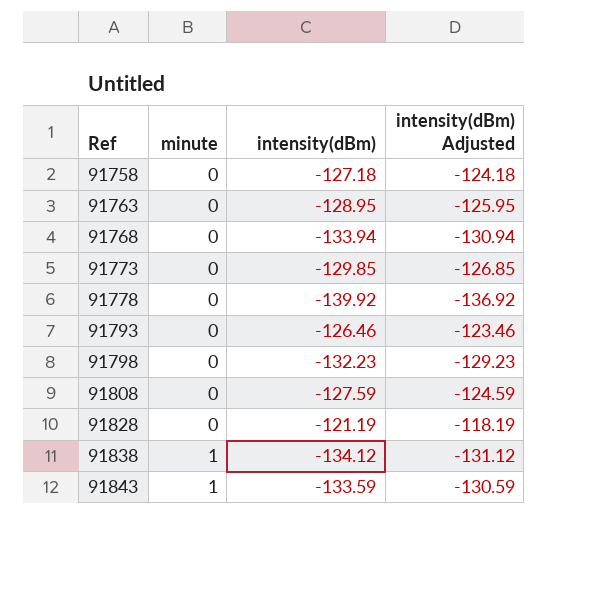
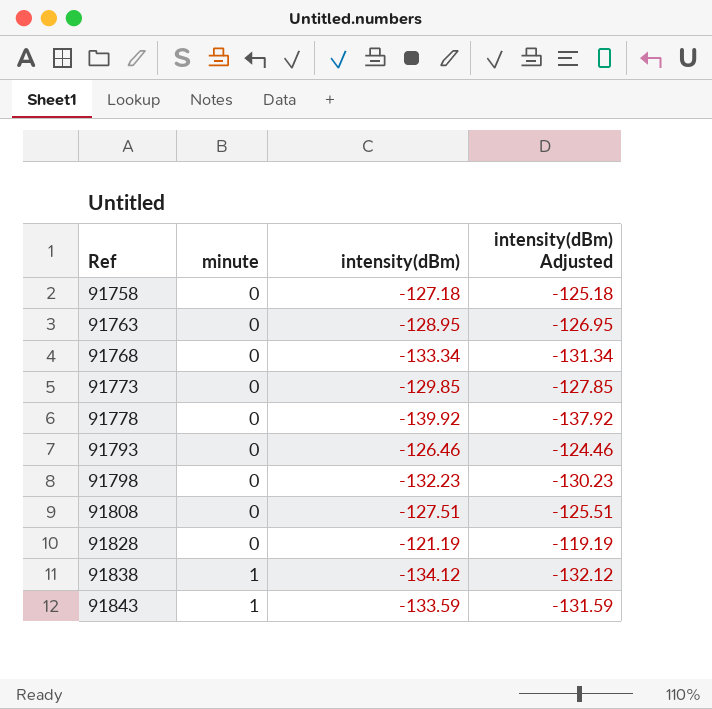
column intensity(dBm) Adjusted | formula: [intensity(dBm)] + 3 -> [intensity(dBm)] + 2
91768 | intensity(dBm): -133.94 -> -133.34
91808 | intensity(dBm): -127.59 -> -127.51

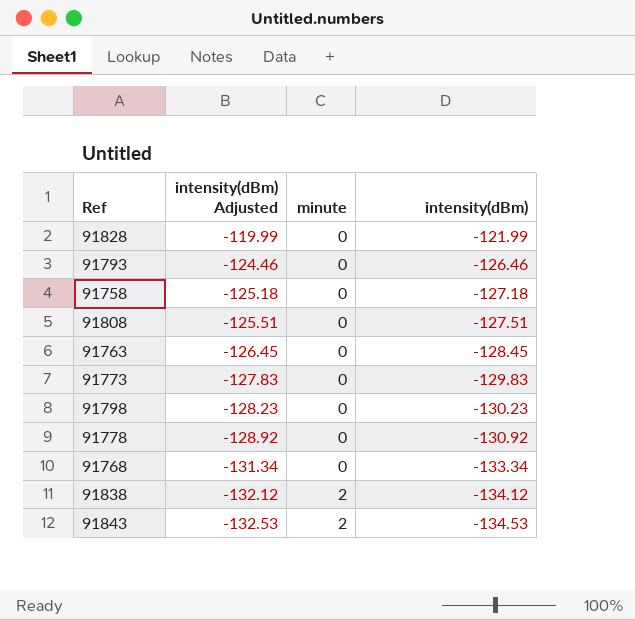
row order: Ref ascending -> intensity(dBm) Adjusted descending
column intensity(dBm) Adjusted | position: 4 -> 2
91828 | intensity(dBm) Adjusted: -119.19 -> -119.99
91828 | intensity(dBm): -121.19 -> -121.99
91763 | intensity(dBm) Adjusted: -126.95 -> -126.45
91763 | intensity(dBm): -128.95 -> -128.45
91773 | intensity(dBm) Adjusted: -127.85 -> -127.83
91773 | intensity(dBm): -129.85 -> -129.83
91798 | intensity(dBm) Adjusted: -130.23 -> -128.23
91798 | intensity(dBm): -132.23 -> -130.23
91778 | intensity(dBm) Adjusted: -137.92 -> -128.92
91778 | intensity(dBm): -139.92 -> -130.92
91838 | minute: 1 -> 2
91843 | intensity(dBm) Adjusted: -131.59 -> -132.53
91843 | minute: 1 -> 2
91843 | intensity(dBm): -133.59 -> -134.53

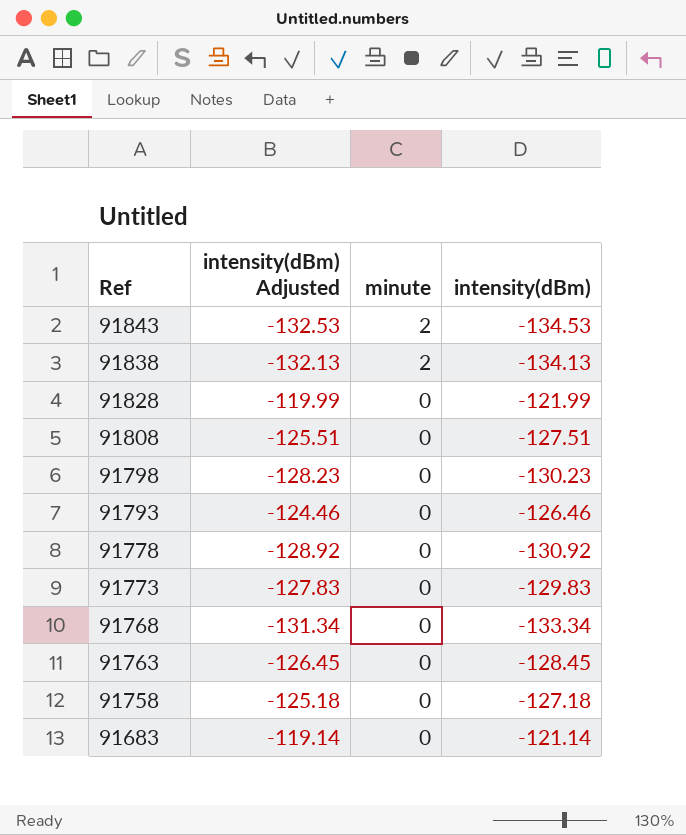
row order: intensity(dBm) Adjusted descending -> Ref descending
91838 | intensity(dBm) Adjusted: -132.12 -> -132.13
91838 | intensity(dBm): -134.12 -> -134.13
row 91683: none -> -119.14 | 0 | -121.14

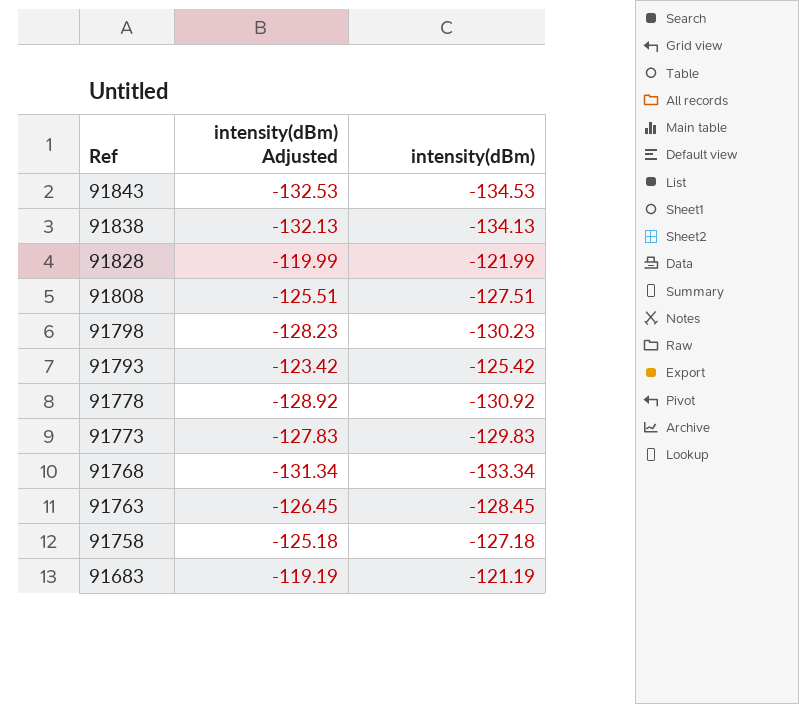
column minute | position: 3 -> none
91793 | intensity(dBm) Adjusted: -124.46 -> -123.42
91793 | intensity(dBm): -126.46 -> -125.42
91683 | intensity(dBm) Adjusted: -119.14 -> -119.19
91683 | intensity(dBm): -121.14 -> -121.19

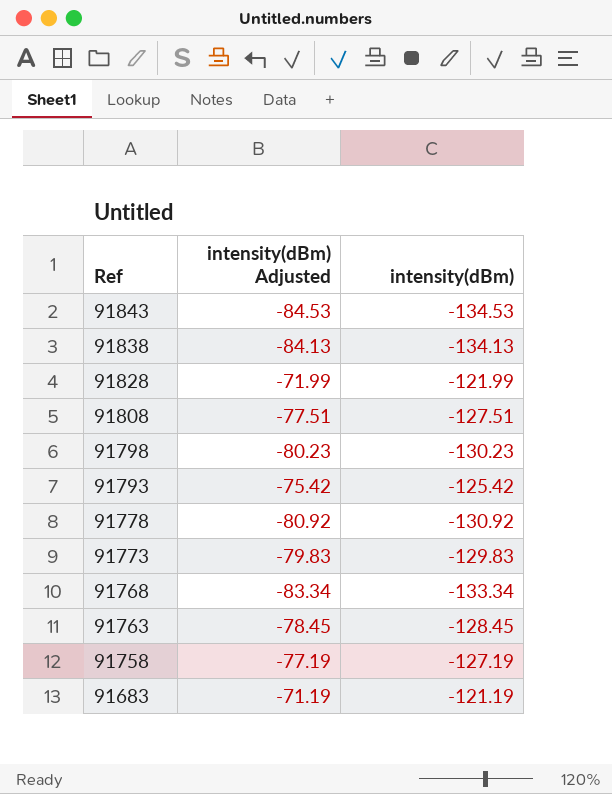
column intensity(dBm) Adjusted | formula: [intensity(dBm)] + 2 -> [intensity(dBm)] + 50
91758 | intensity(dBm): -127.18 -> -127.19

